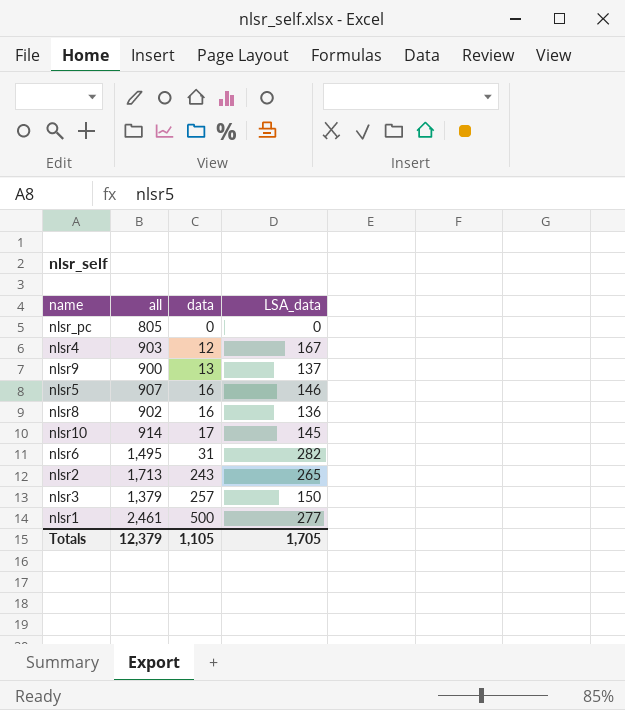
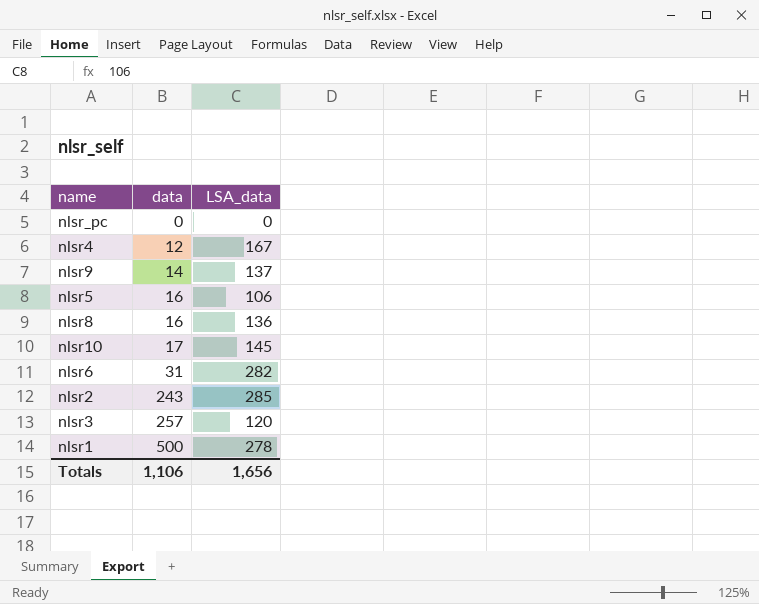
column all | position: 2 -> none
nlsr9 | data: 13 -> 14
nlsr5 | LSA_data: 146 -> 106
nlsr2 | LSA_data: 265 -> 285
nlsr3 | LSA_data: 150 -> 120
nlsr1 | LSA_data: 277 -> 278
Totals | data: 1,105 -> 1,106
Totals | LSA_data: 1,705 -> 1,656

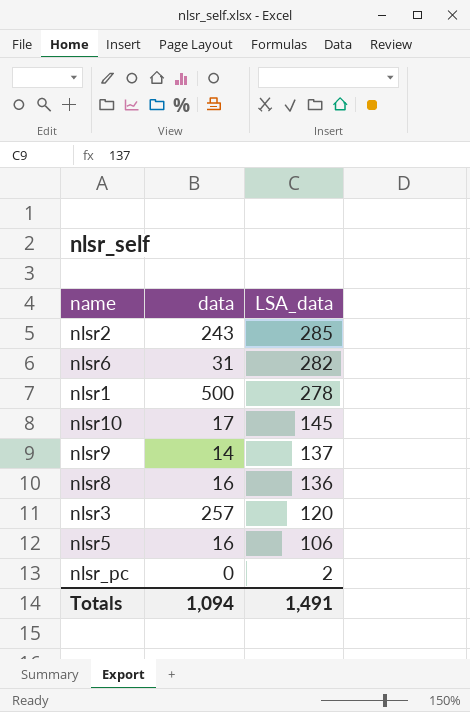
row order: data ascending -> LSA_data descending
row nlsr4: 12 | 167 -> none
nlsr_pc | LSA_data: 0 -> 2
Totals | data: 1,106 -> 1,094
Totals | LSA_data: 1,656 -> 1,491

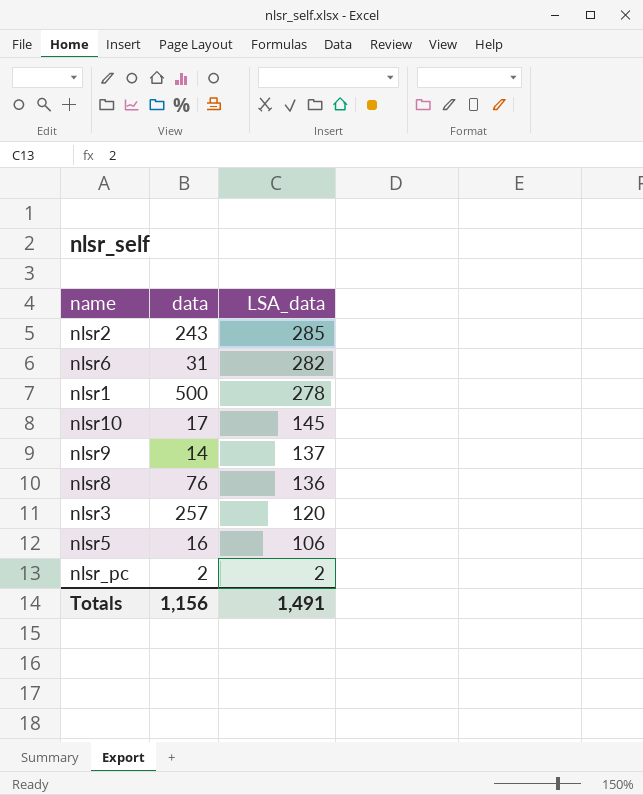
nlsr8 | data: 16 -> 76
nlsr_pc | data: 0 -> 2
Totals | data: 1,094 -> 1,156

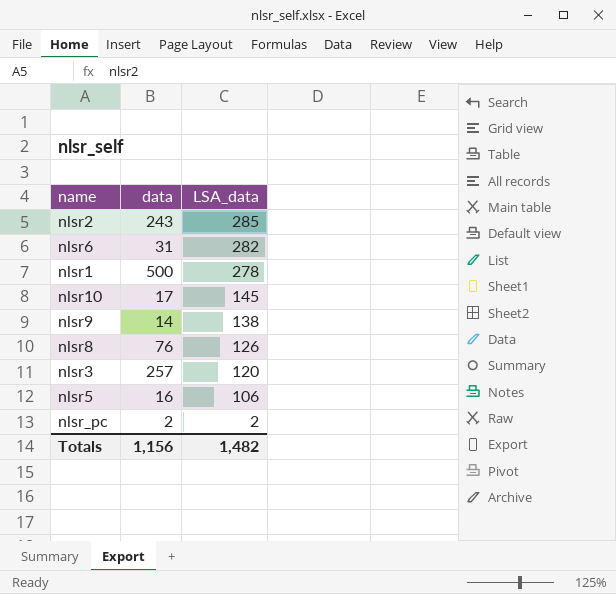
nlsr9 | LSA_data: 137 -> 138
nlsr8 | LSA_data: 136 -> 126
Totals | LSA_data: 1,491 -> 1,482

